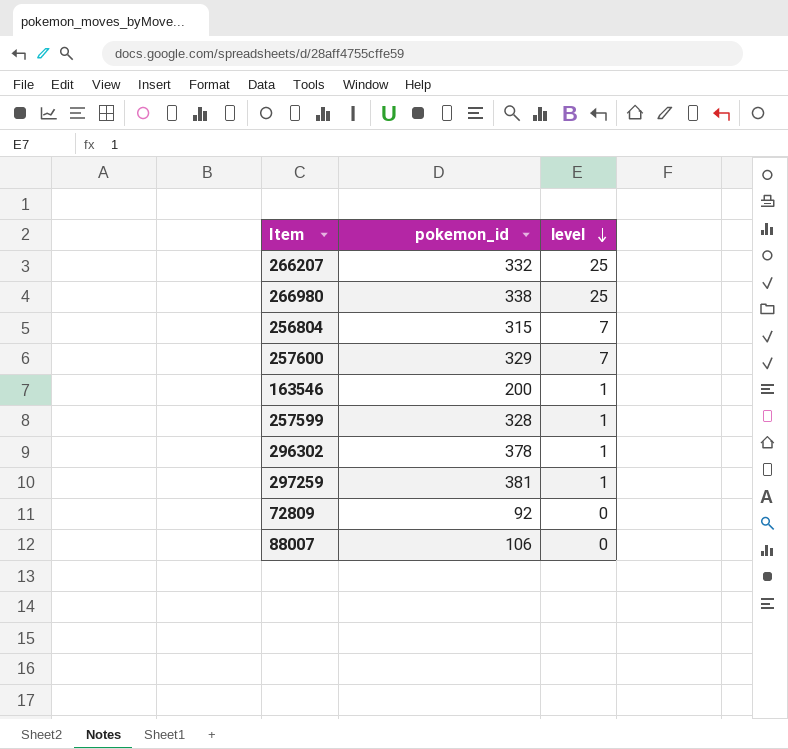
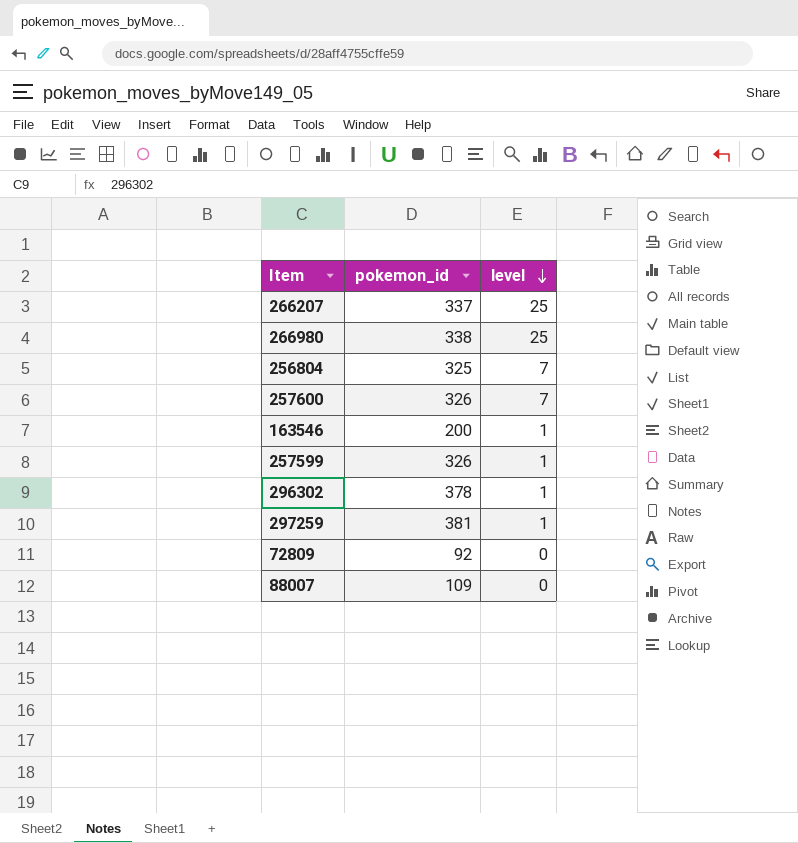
266207 | pokemon_id: 332 -> 337
256804 | pokemon_id: 315 -> 325
257600 | pokemon_id: 329 -> 326
257599 | pokemon_id: 328 -> 326
88007 | pokemon_id: 106 -> 109

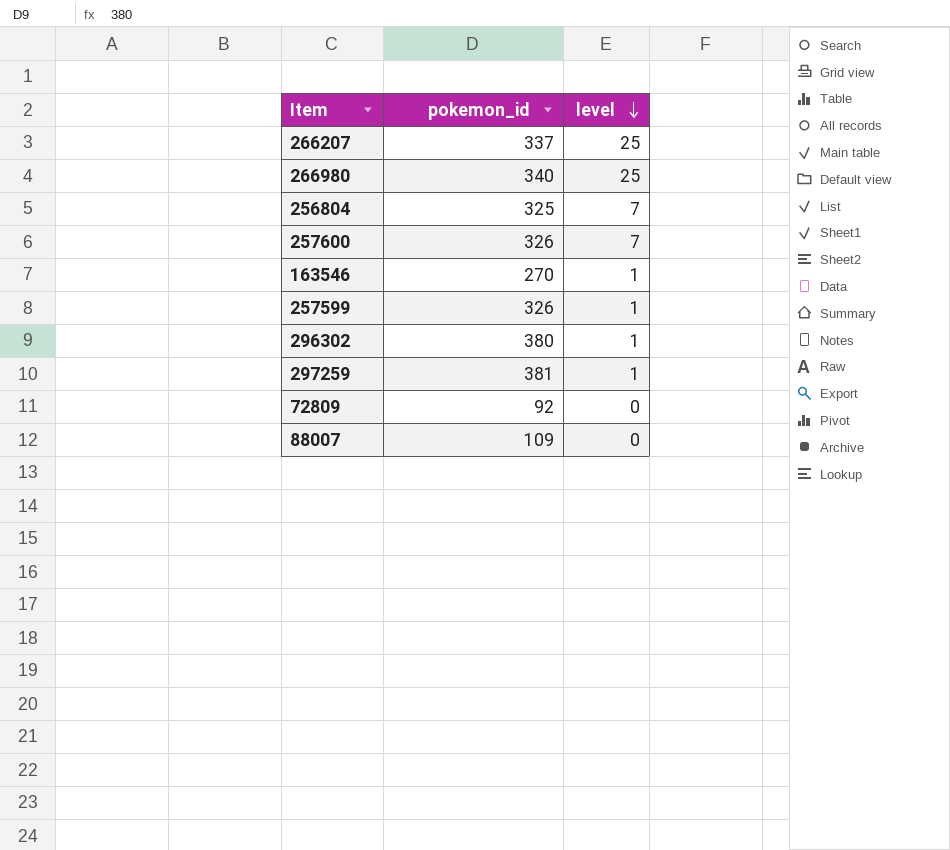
266980 | pokemon_id: 338 -> 340
163546 | pokemon_id: 200 -> 270
296302 | pokemon_id: 378 -> 380

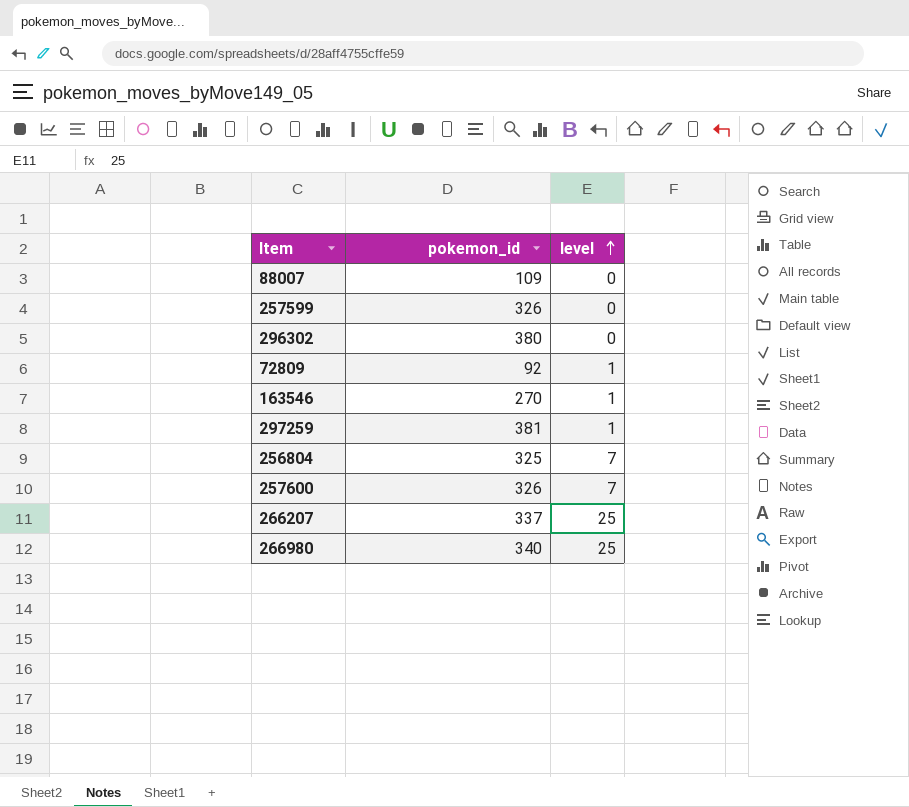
row order: level descending -> level ascending
257599 | level: 1 -> 0
296302 | level: 1 -> 0
72809 | level: 0 -> 1

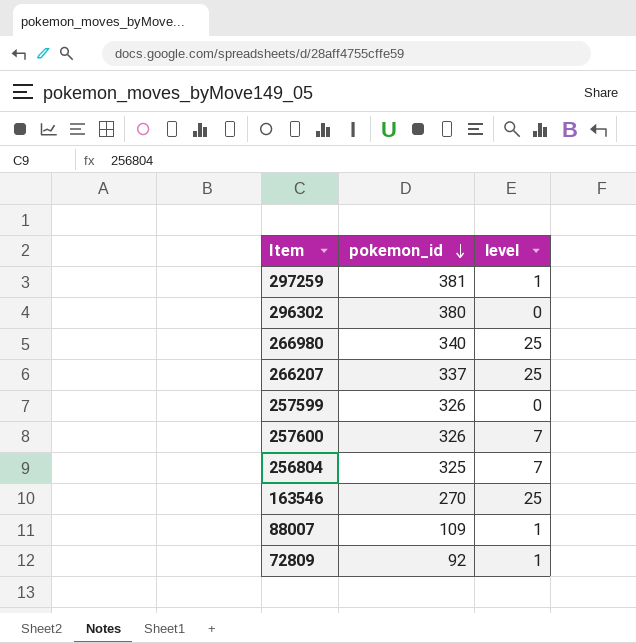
row order: level ascending -> pokemon_id descending
163546 | level: 1 -> 25
88007 | level: 0 -> 1

